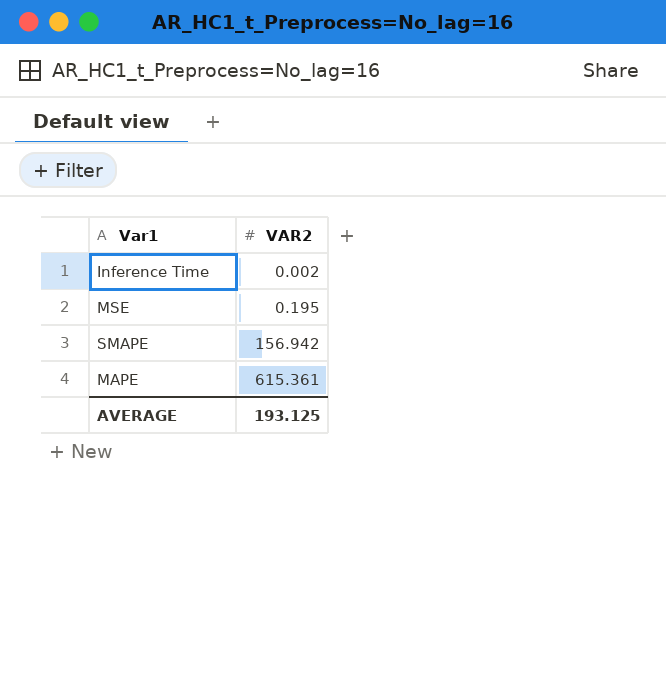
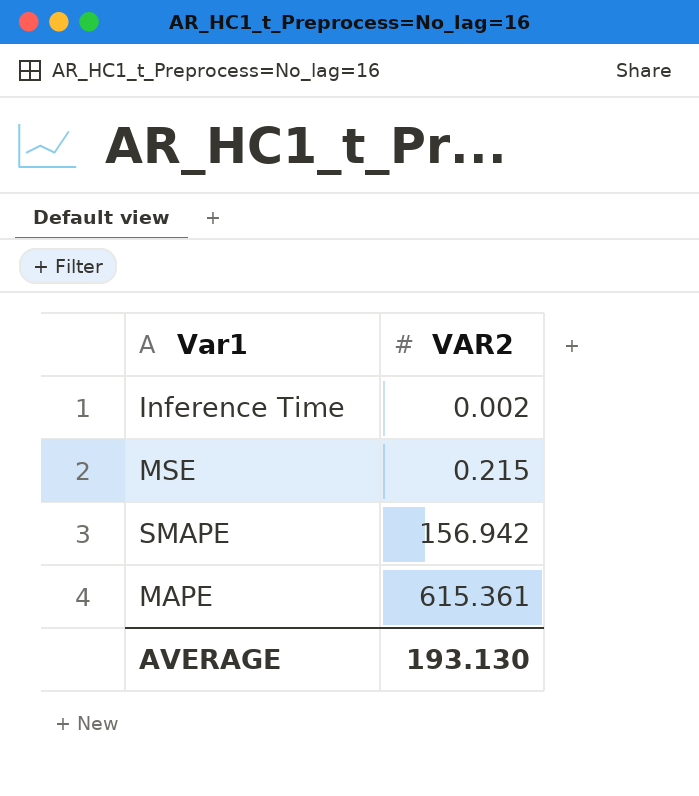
MSE | VAR2: 0.195 -> 0.215
AVERAGE | VAR2: 193.125 -> 193.130

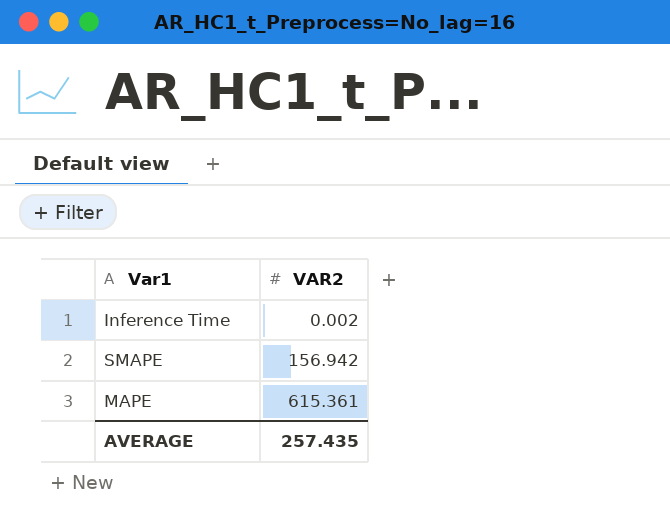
row MSE: 0.215 -> none
AVERAGE | VAR2: 193.130 -> 257.435

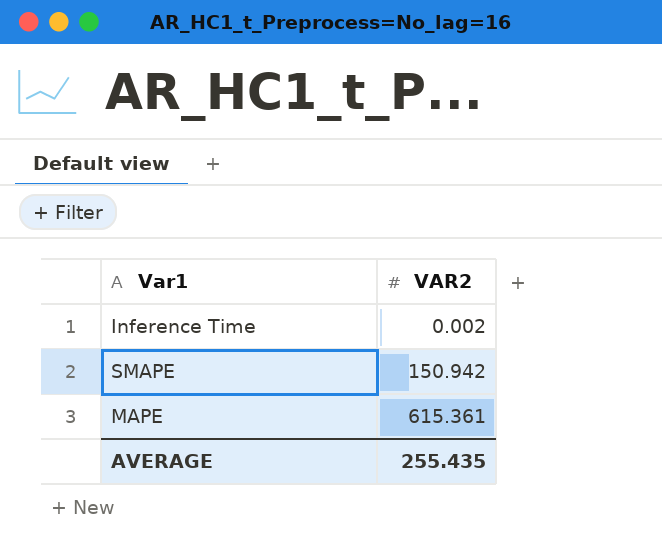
SMAPE | VAR2: 156.942 -> 150.942
AVERAGE | VAR2: 257.435 -> 255.435

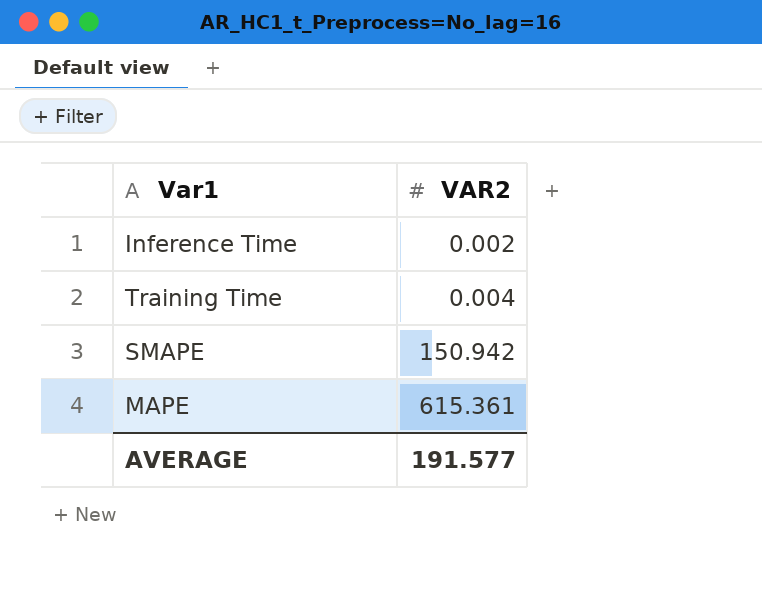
row Training Time: none -> 0.004
AVERAGE | VAR2: 255.435 -> 191.577

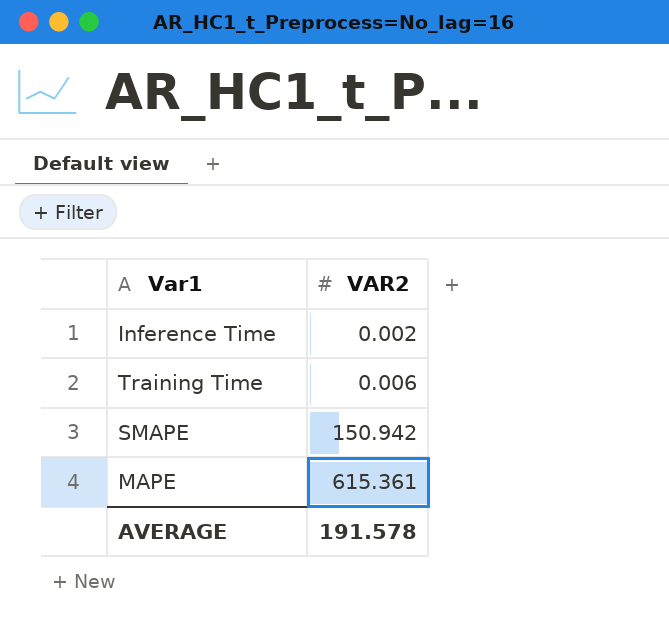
Training Time | VAR2: 0.004 -> 0.006
AVERAGE | VAR2: 191.577 -> 191.578

